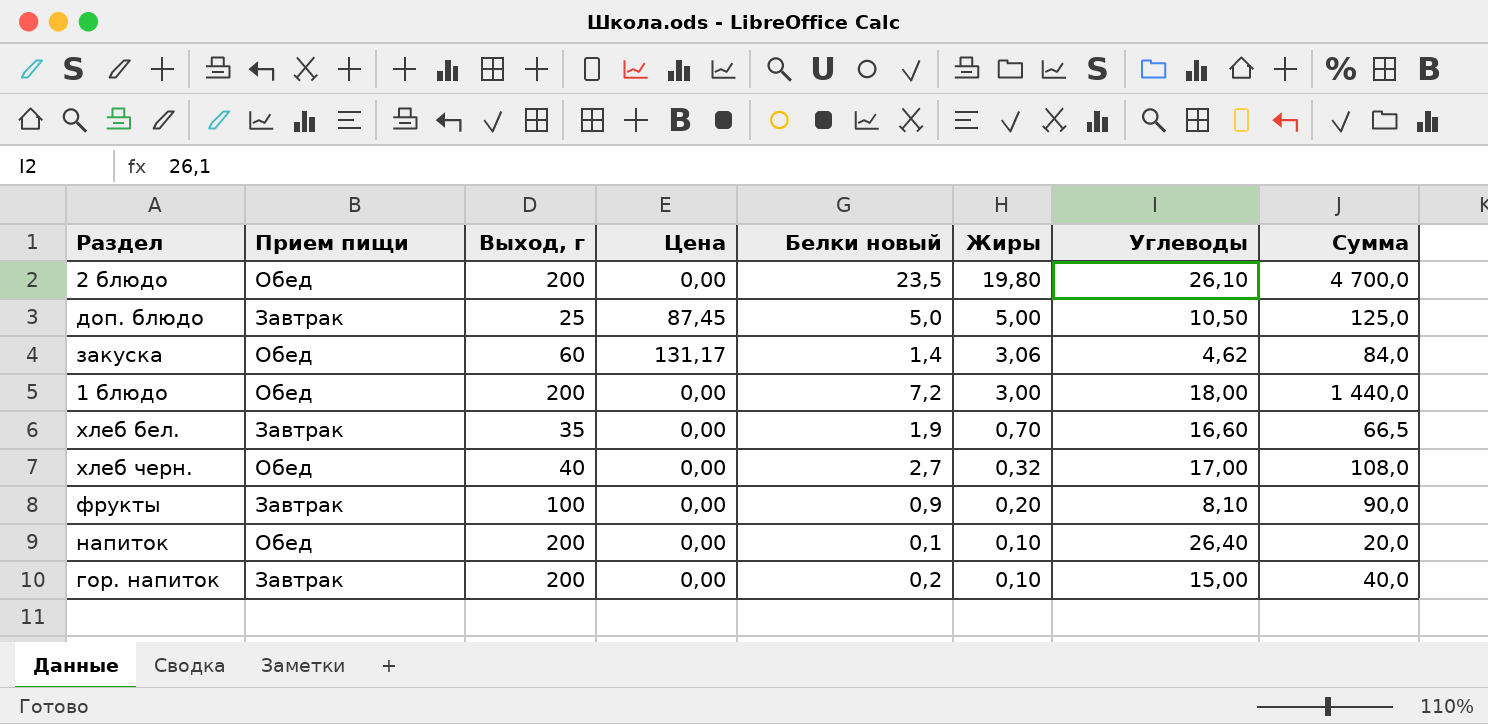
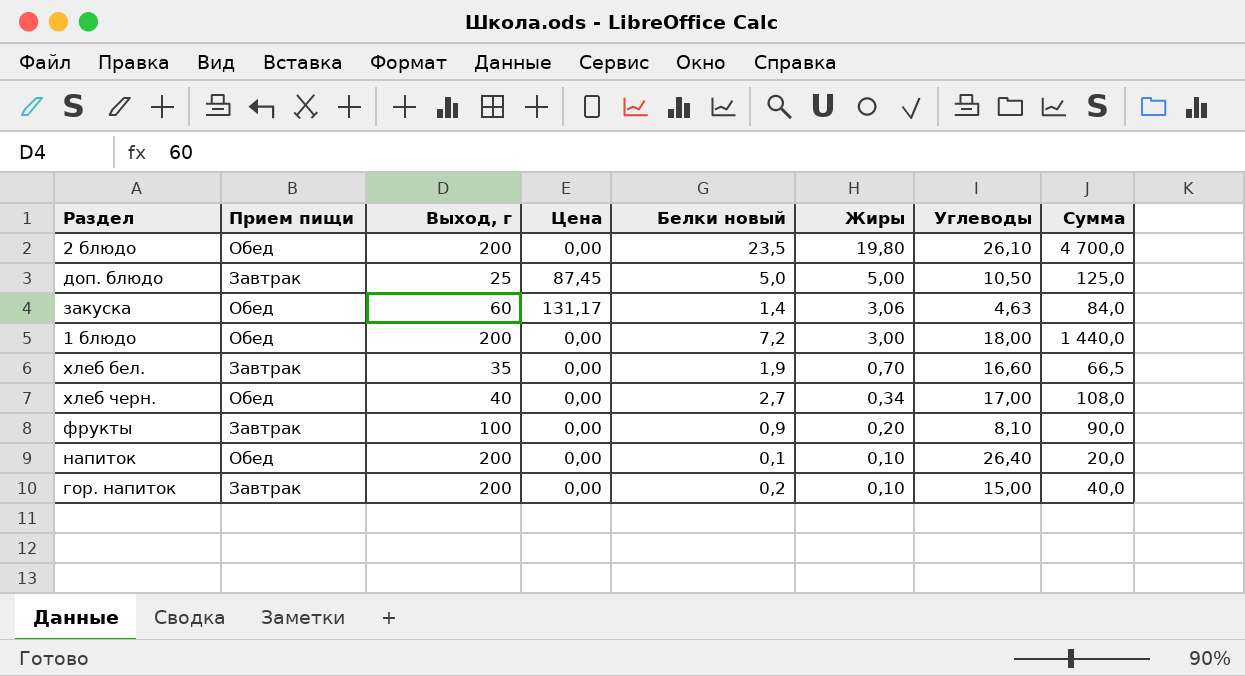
закуска | Углеводы: 4,62 -> 4,63
хлеб черн. | Жиры: 0,32 -> 0,34

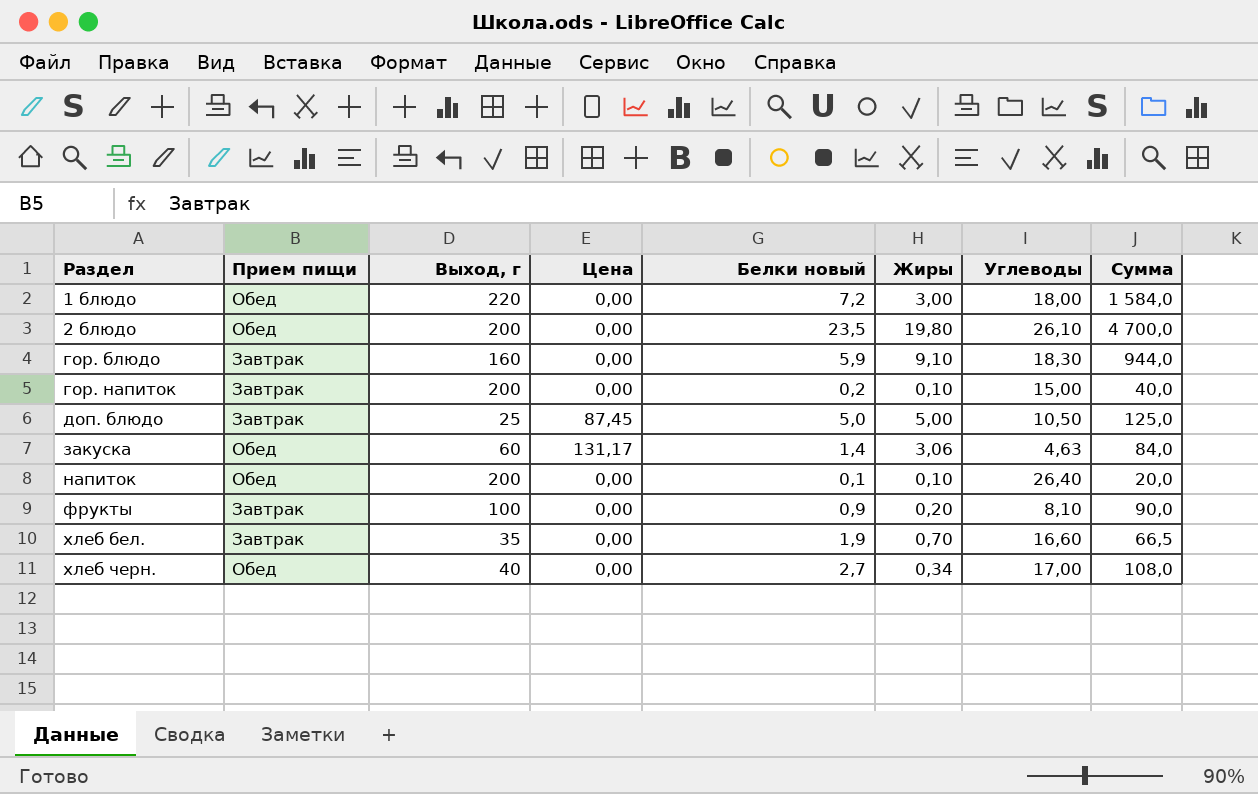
row order: Жиры descending -> Раздел ascending
1 блюдо | Выход, г: 200 -> 220
1 блюдо | Сумма: 1 440,0 -> 1 584,0
row гор. блюдо: none -> Завтрак | 160 | 0,00 | 5,9 | 9,10 | 18,30 | 944,0

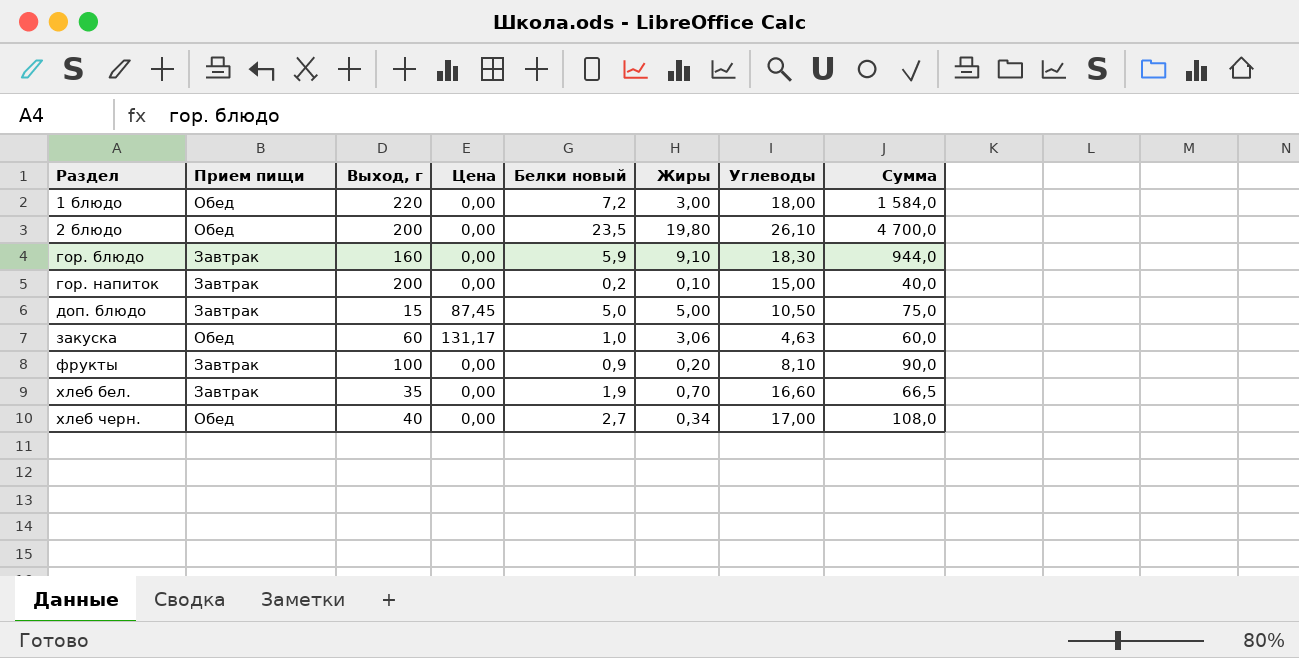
row напиток: Обед | 200 | 0,00 | 0,1 | 0,10 | 26,40 | 20,0 -> none
доп. блюдо | Выход, г: 25 -> 15
доп. блюдо | Сумма: 125,0 -> 75,0
закуска | Белки новый: 1,4 -> 1,0
закуска | Сумма: 84,0 -> 60,0

